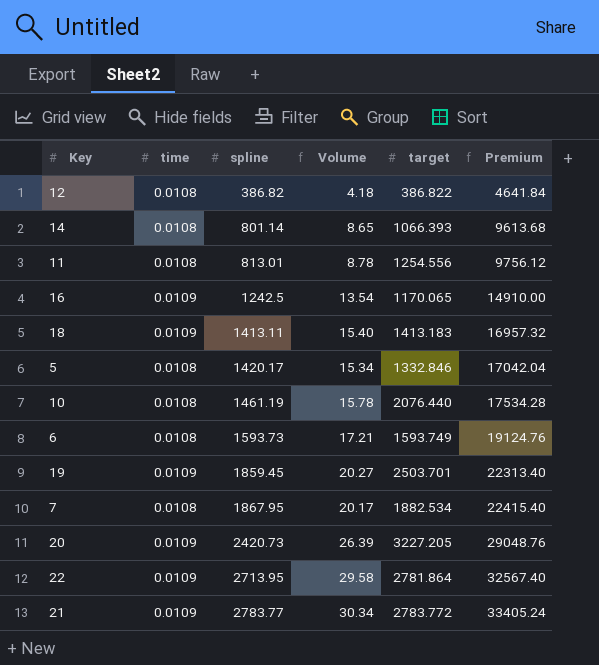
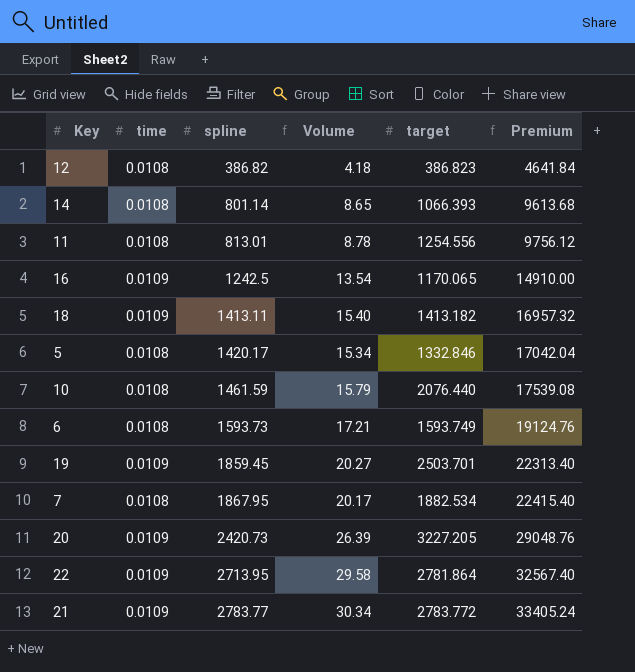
12 | target: 386.822 -> 386.823
18 | target: 1413.183 -> 1413.182
10 | spline: 1461.19 -> 1461.59
10 | Volume: 15.78 -> 15.79
10 | Premium: 17534.28 -> 17539.08

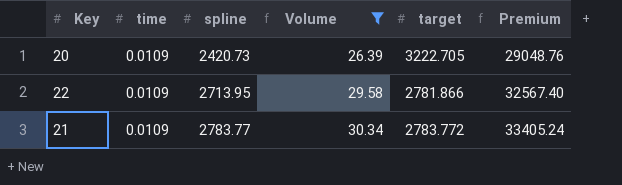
filter: none -> Volume >= 26.39
20 | target: 3227.205 -> 3222.705
22 | target: 2781.864 -> 2781.866

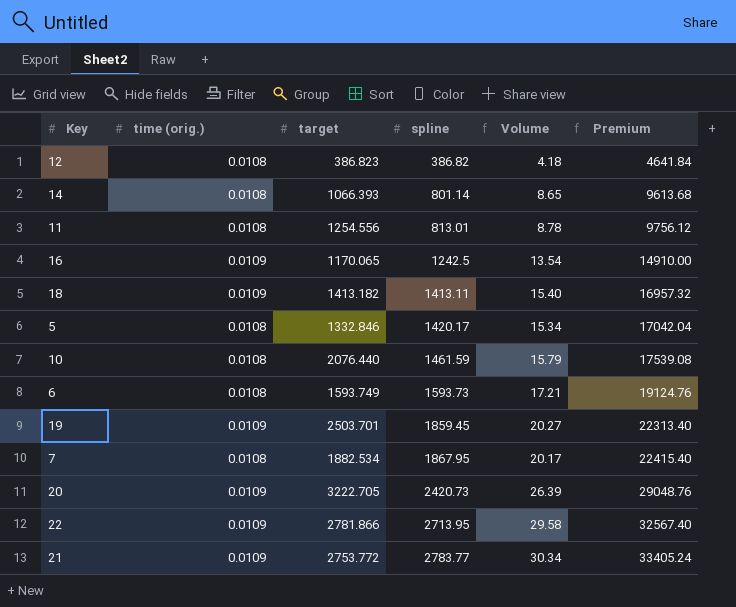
filter: Volume >= 26.39 -> none
column name: time -> time (orig.)
column target | position: 5 -> 3
21 | target: 2783.772 -> 2753.772

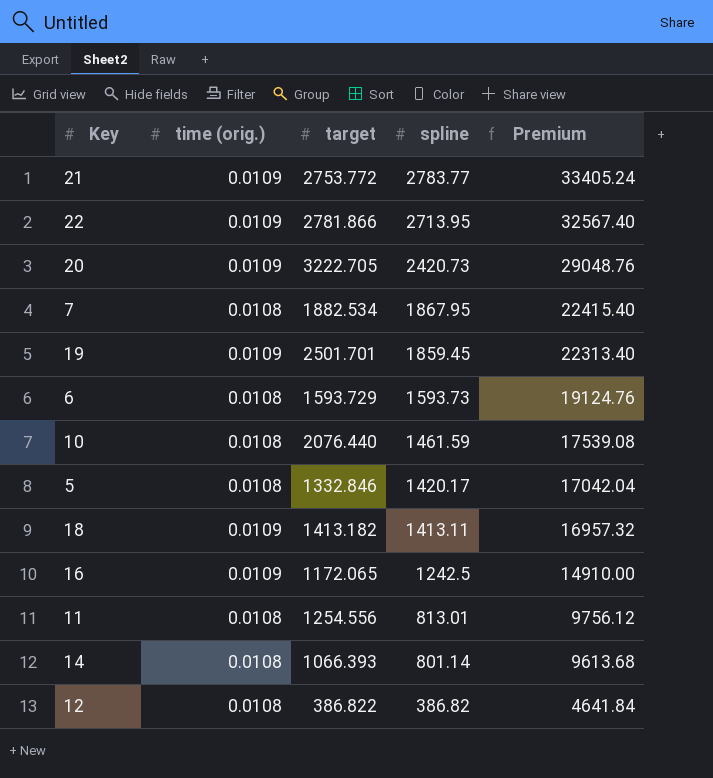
row order: spline ascending -> spline descending
column Volume | formula: [time (orig.)] * [spline] -> none
19 | target: 2503.701 -> 2501.701
6 | target: 1593.749 -> 1593.729
16 | target: 1170.065 -> 1172.065
12 | target: 386.823 -> 386.822

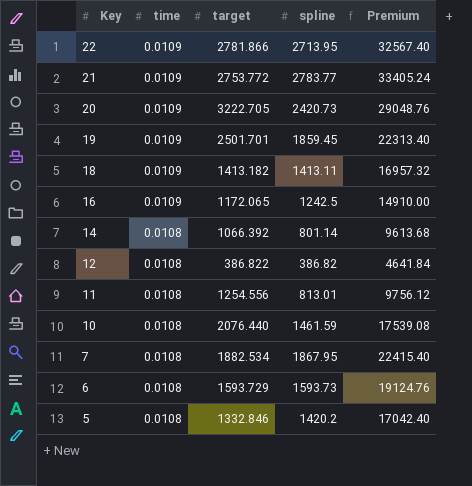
row order: spline descending -> Key descending
column name: time (orig.) -> time
14 | target: 1066.393 -> 1066.392
5 | spline: 1420.17 -> 1420.2
5 | Premium: 17042.04 -> 17042.40

